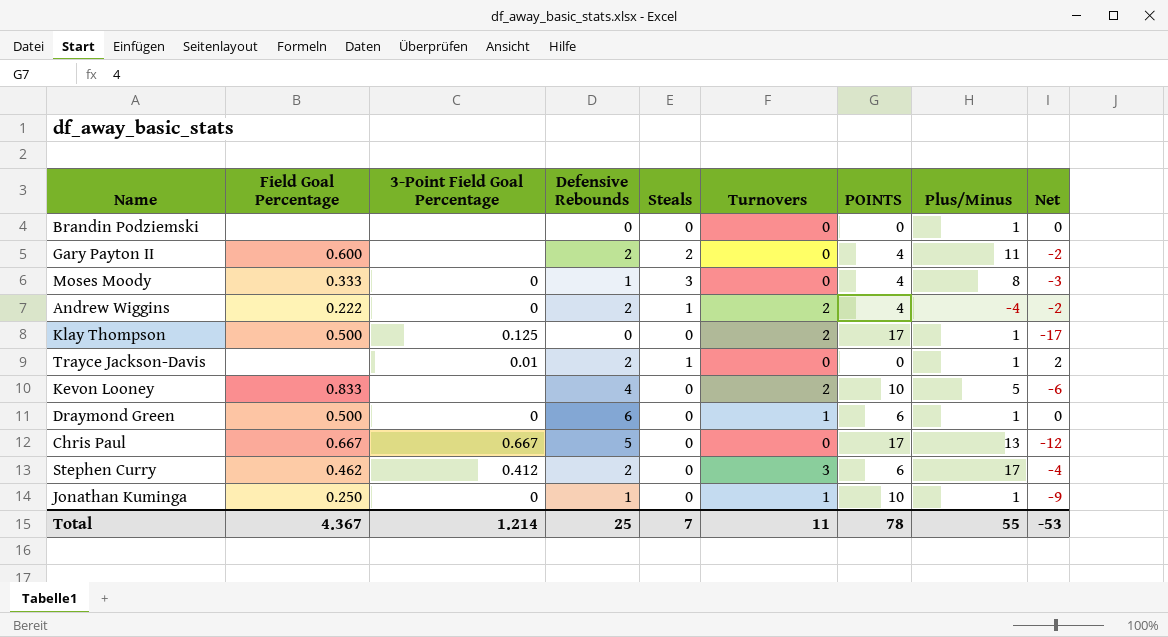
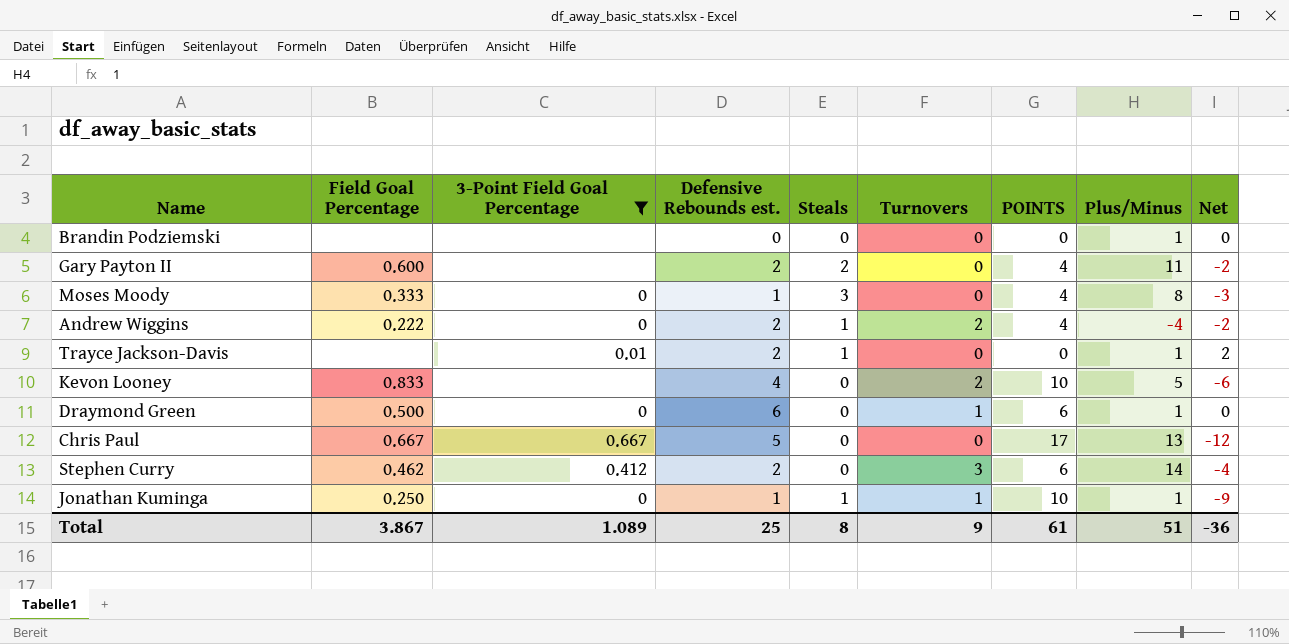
filter: none -> 3-Point Field Goal Percentage != 0.125
column name: Defensive Rebounds -> Defensive Rebounds est.
Stephen Curry | Plus/Minus: 17 -> 14
Jonathan Kuminga | Steals: 0 -> 1
Total | Field Goal Percentage: 4.367 -> 3.867
Total | 3-Point Field Goal Percentage: 1.214 -> 1.089
Total | Steals: 7 -> 8
Total | Turnovers: 11 -> 9
Total | POINTS: 78 -> 61
Total | Plus/Minus: 55 -> 51
Total | Net: -53 -> -36

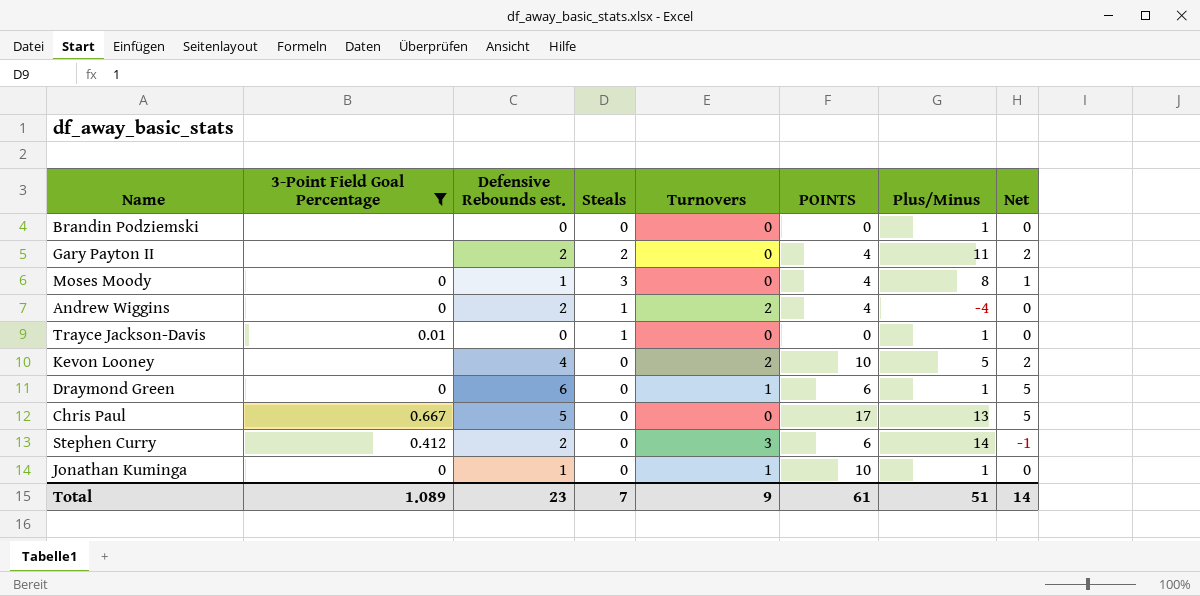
column Field Goal Percentage | position: 2 -> none
column Net | formula: [Defensive Rebounds est.] - [POINTS] -> [Defensive Rebounds est.] - [Turnovers]
Trayce Jackson-Davis | Defensive Rebounds est.: 2 -> 0
Jonathan Kuminga | Steals: 1 -> 0
Total | Defensive Rebounds est.: 25 -> 23
Total | Steals: 8 -> 7
Total | Net: -36 -> 14

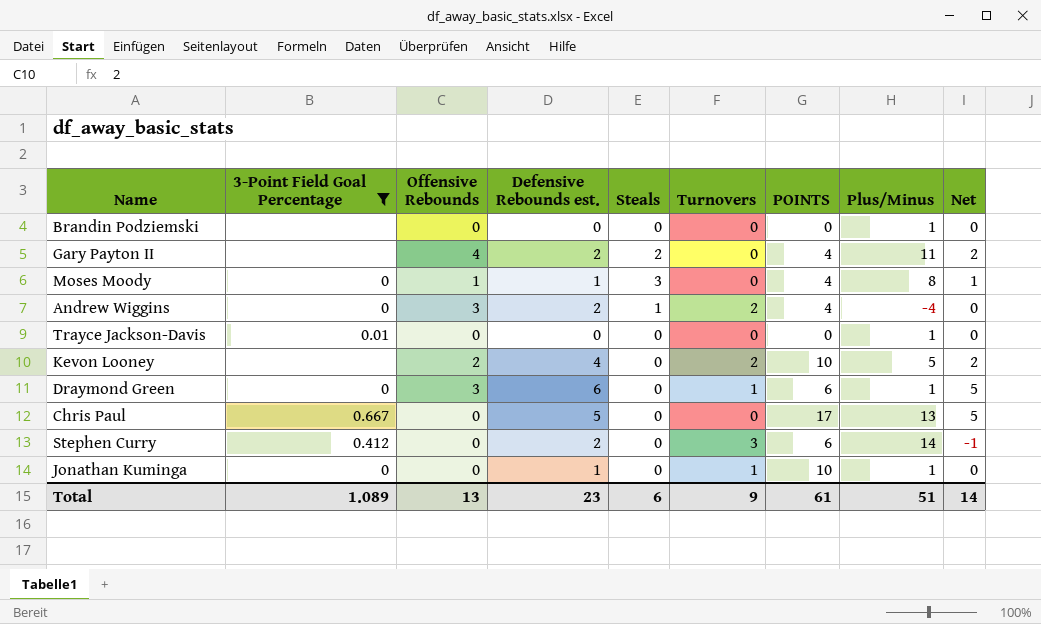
column Offensive Rebounds | position: none -> 3
Trayce Jackson-Davis | Steals: 1 -> 0
Total | Steals: 7 -> 6

